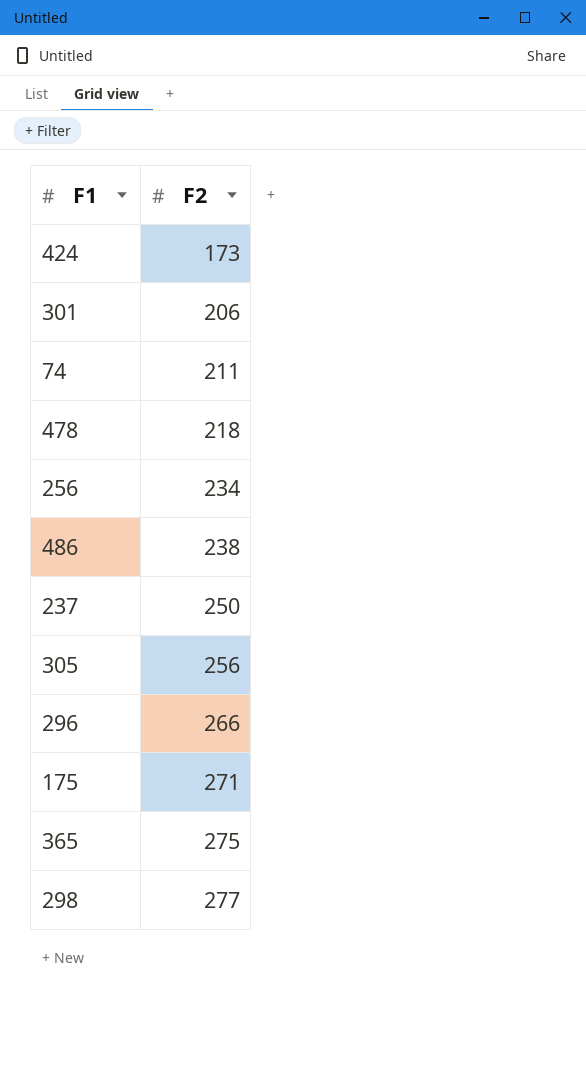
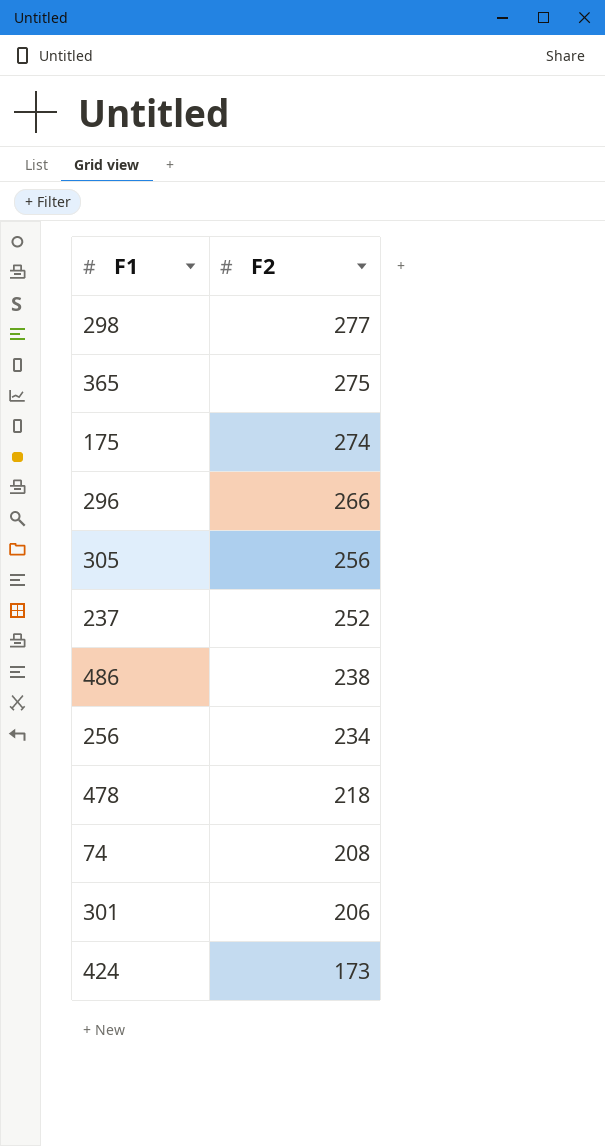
row order: F2 ascending -> F2 descending
175 | F2: 271 -> 274
237 | F2: 250 -> 252
74 | F2: 211 -> 208

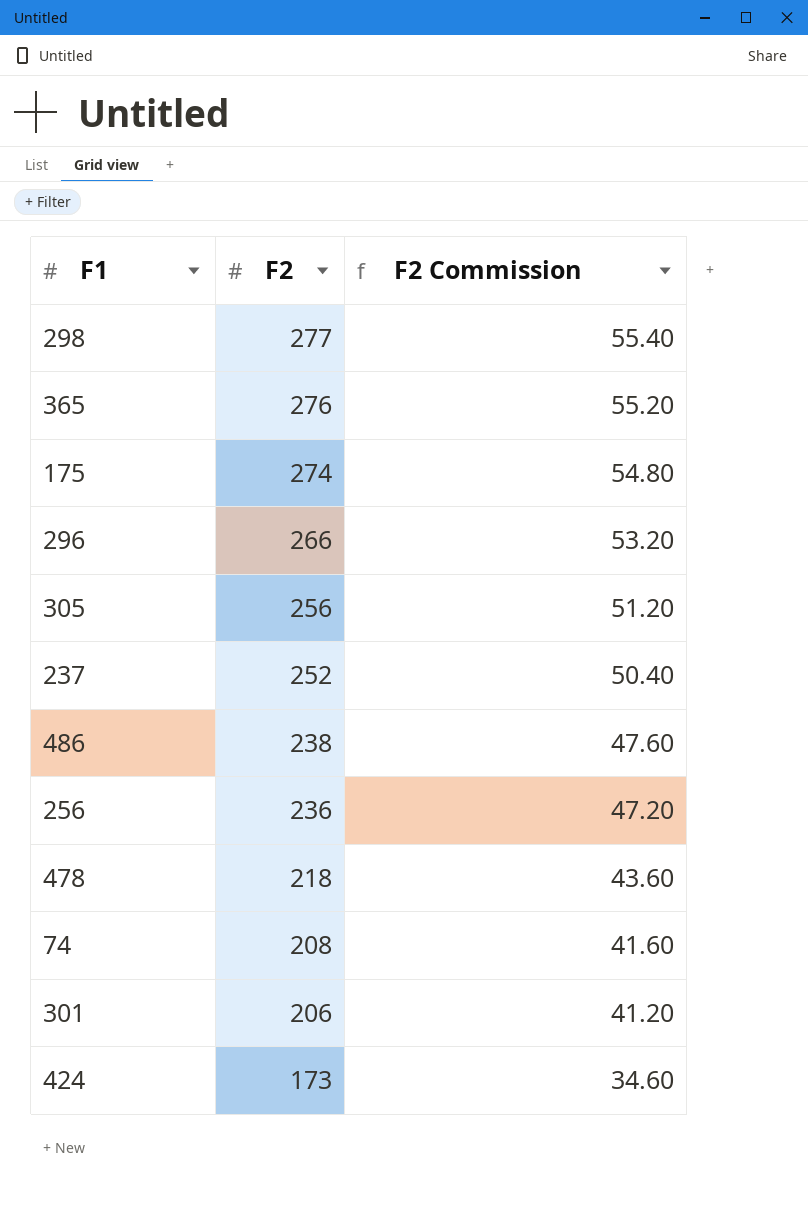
column F2 Commission | formula: none -> [F2] * 0.2
365 | F2: 275 -> 276
256 | F2: 234 -> 236

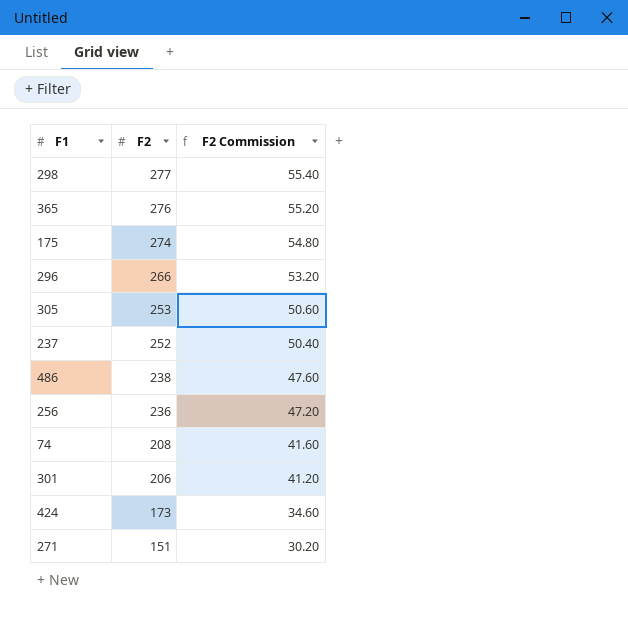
row 478: 218 | 43.60 -> none
305 | F2: 256 -> 253
305 | F2 Commission: 51.20 -> 50.60
row 271: none -> 151 | 30.20

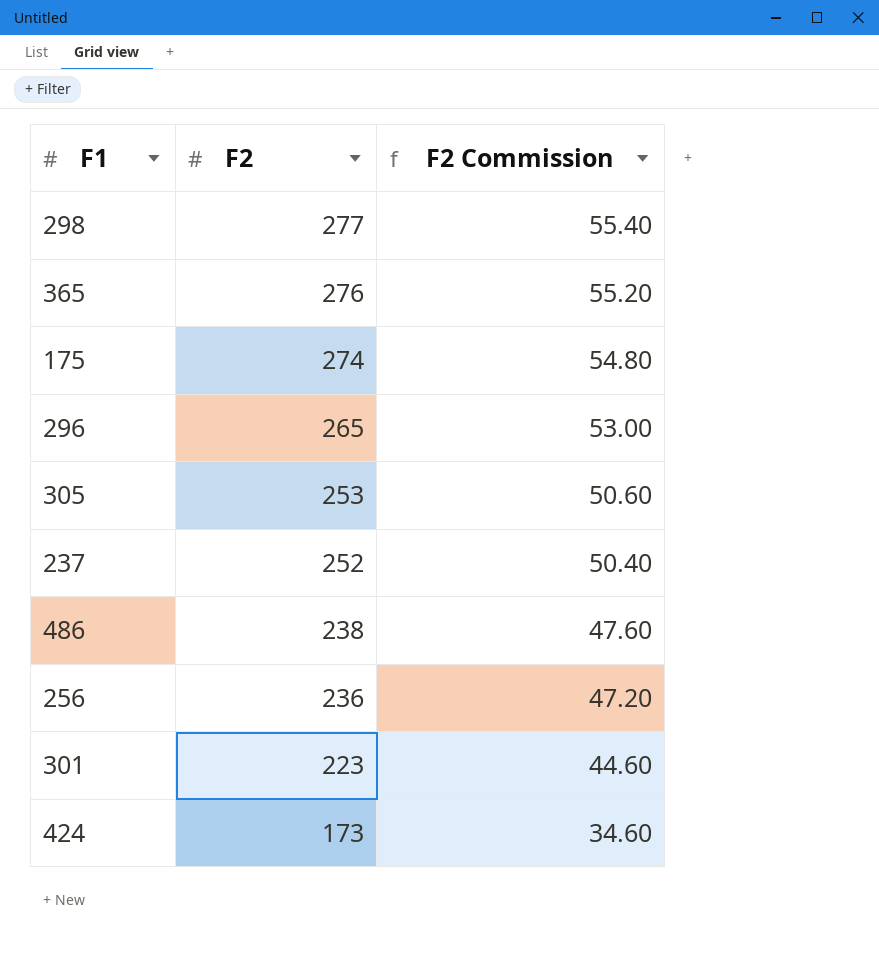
row 74: 208 | 41.60 -> none
row 271: 151 | 30.20 -> none
296 | F2: 266 -> 265
296 | F2 Commission: 53.20 -> 53.00
301 | F2: 206 -> 223
301 | F2 Commission: 41.20 -> 44.60

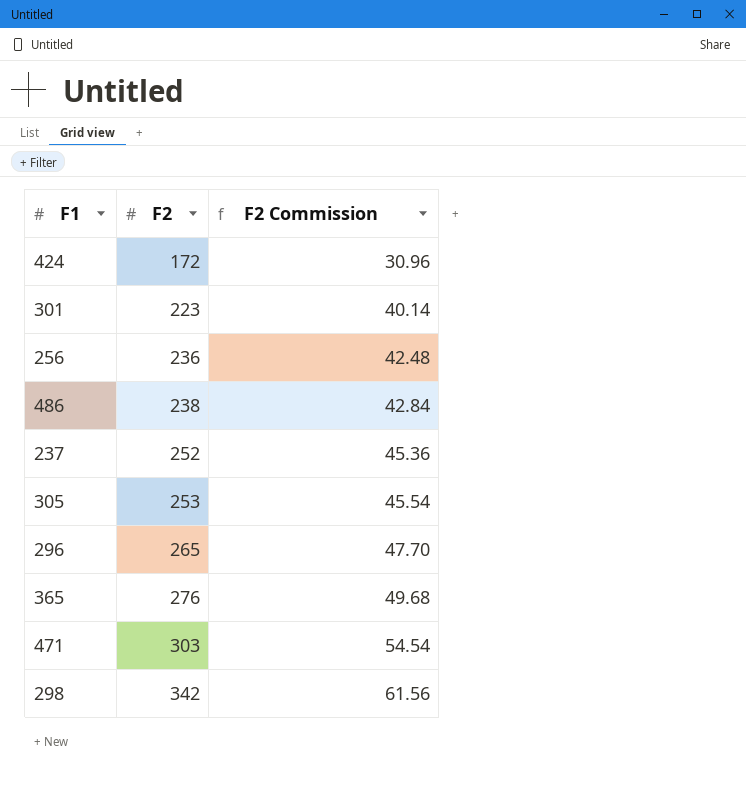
row order: F2 descending -> F2 ascending
column F2 Commission | formula: [F2] * 0.2 -> [F2] * 0.18
row 175: 274 | 54.80 -> none
424 | F2: 173 -> 172
row 471: none -> 303 | 54.54
298 | F2: 277 -> 342

